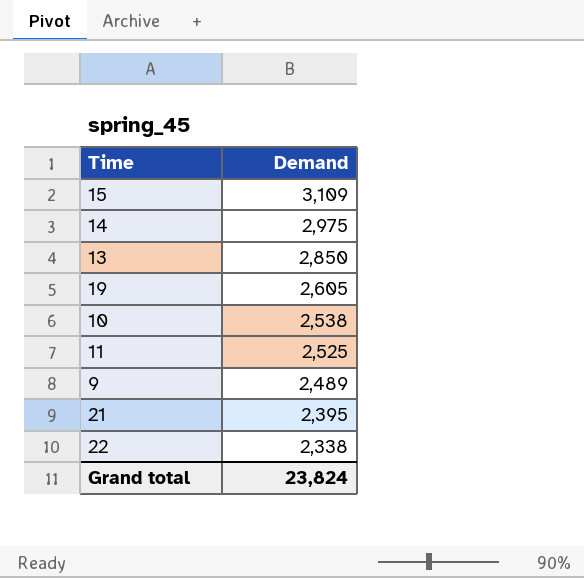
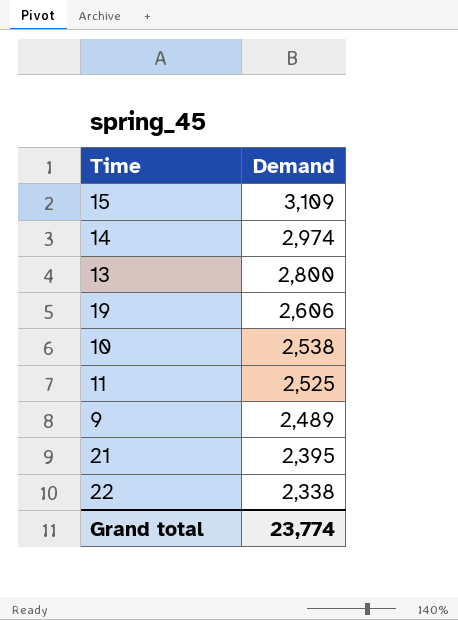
14 | Demand: 2,975 -> 2,974
13 | Demand: 2,850 -> 2,800
19 | Demand: 2,605 -> 2,606
Grand total | Demand: 23,824 -> 23,774

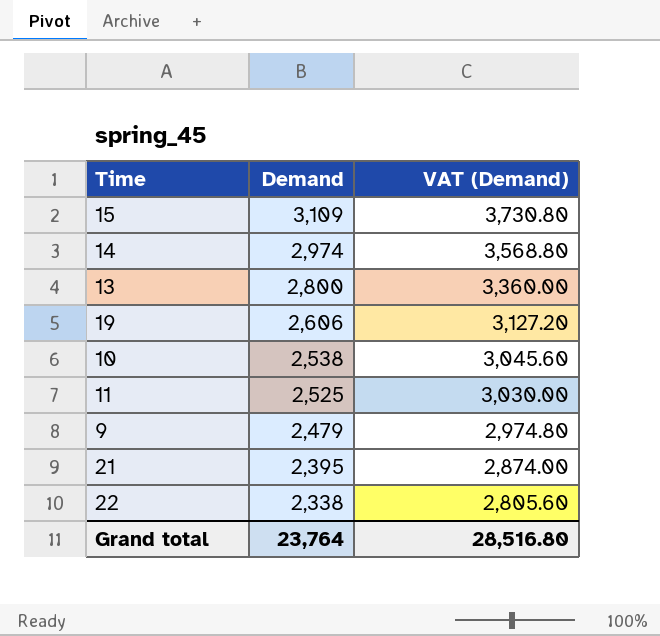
column VAT (Demand) | formula: none -> [Demand] * 1.2
9 | Demand: 2,489 -> 2,479
Grand total | Demand: 23,774 -> 23,764

